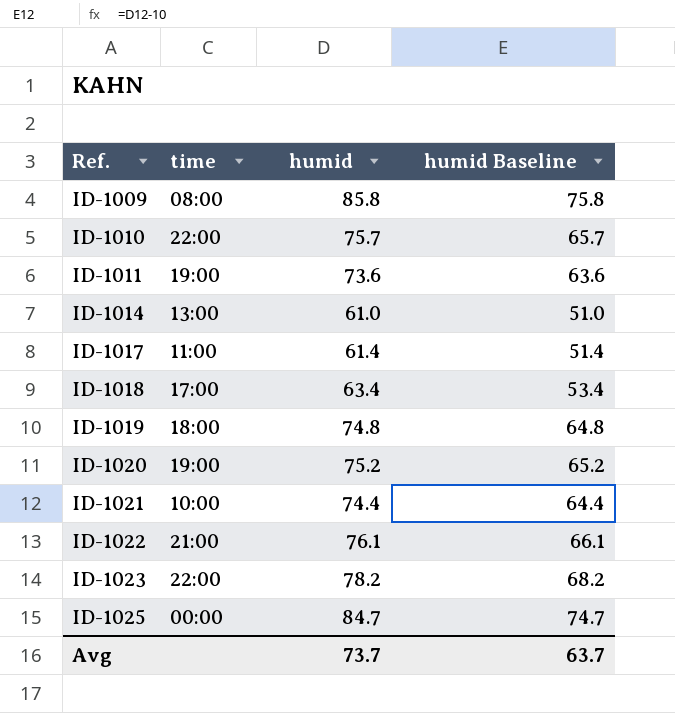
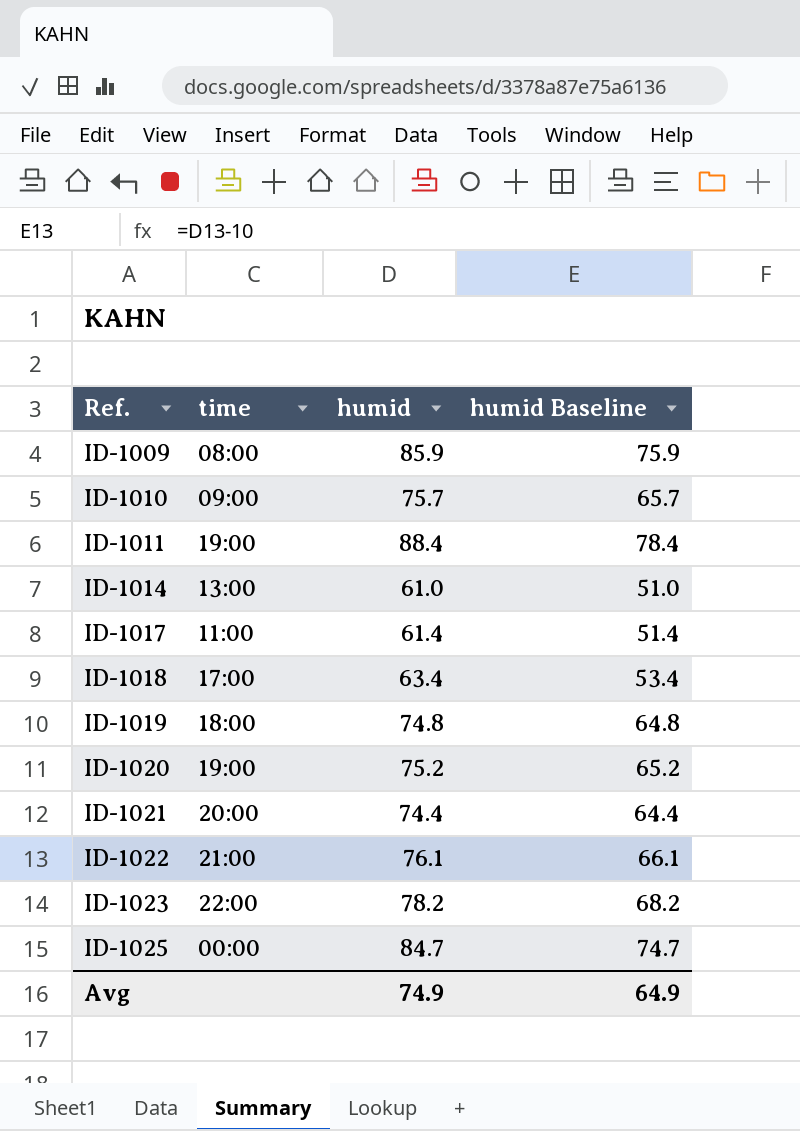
ID-1009 | humid: 85.8 -> 85.9
ID-1009 | humid Baseline: 75.8 -> 75.9
ID-1010 | time: 22:00 -> 09:00
ID-1011 | humid: 73.6 -> 88.4
ID-1011 | humid Baseline: 63.6 -> 78.4
ID-1021 | time: 10:00 -> 20:00
Avg | humid: 73.7 -> 74.9
Avg | humid Baseline: 63.7 -> 64.9

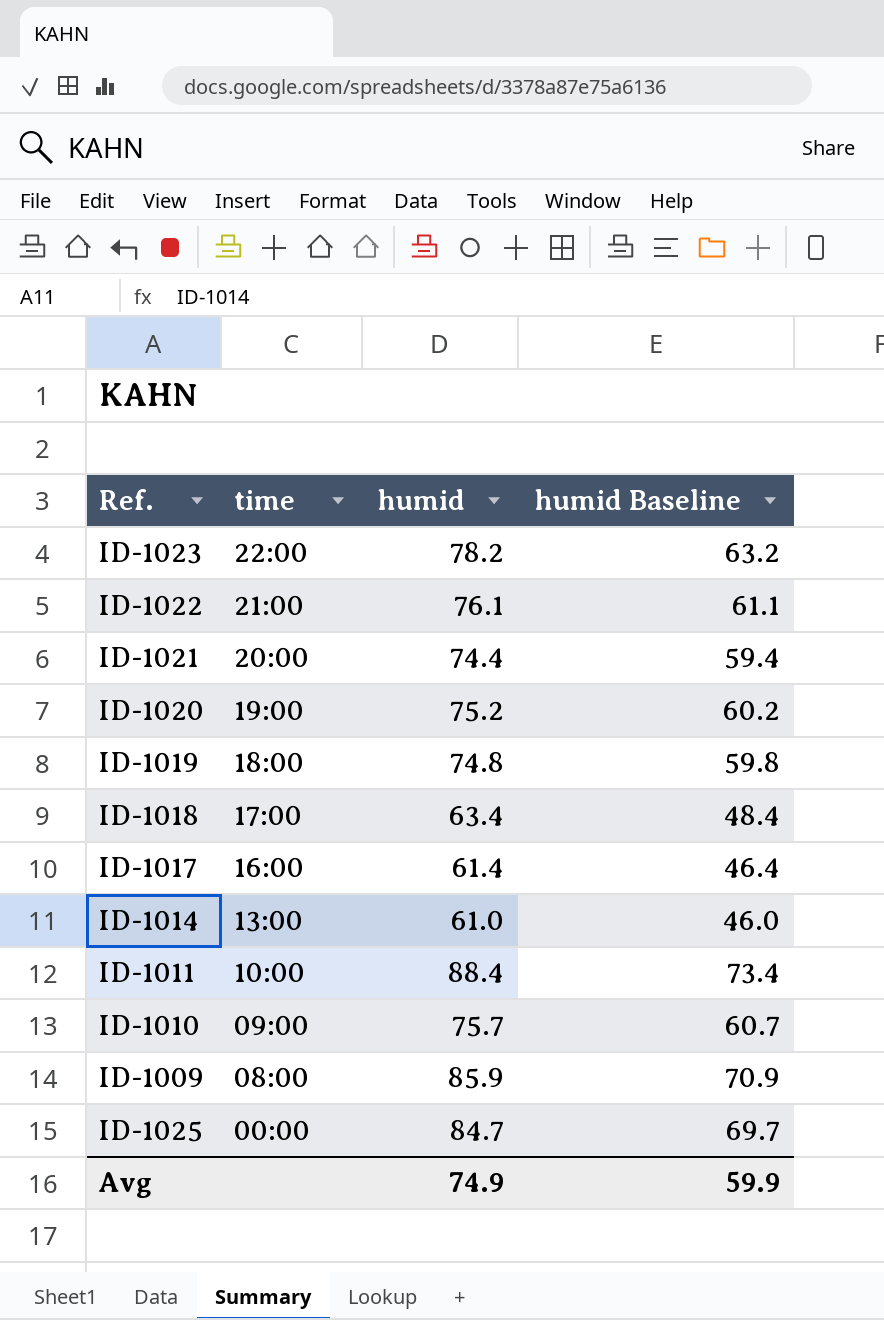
row order: Ref. ascending -> time descending
column humid Baseline | formula: [humid] - 10 -> [humid] - 15
ID-1017 | time: 11:00 -> 16:00
ID-1011 | time: 19:00 -> 10:00
Avg | humid Baseline: 64.9 -> 59.9

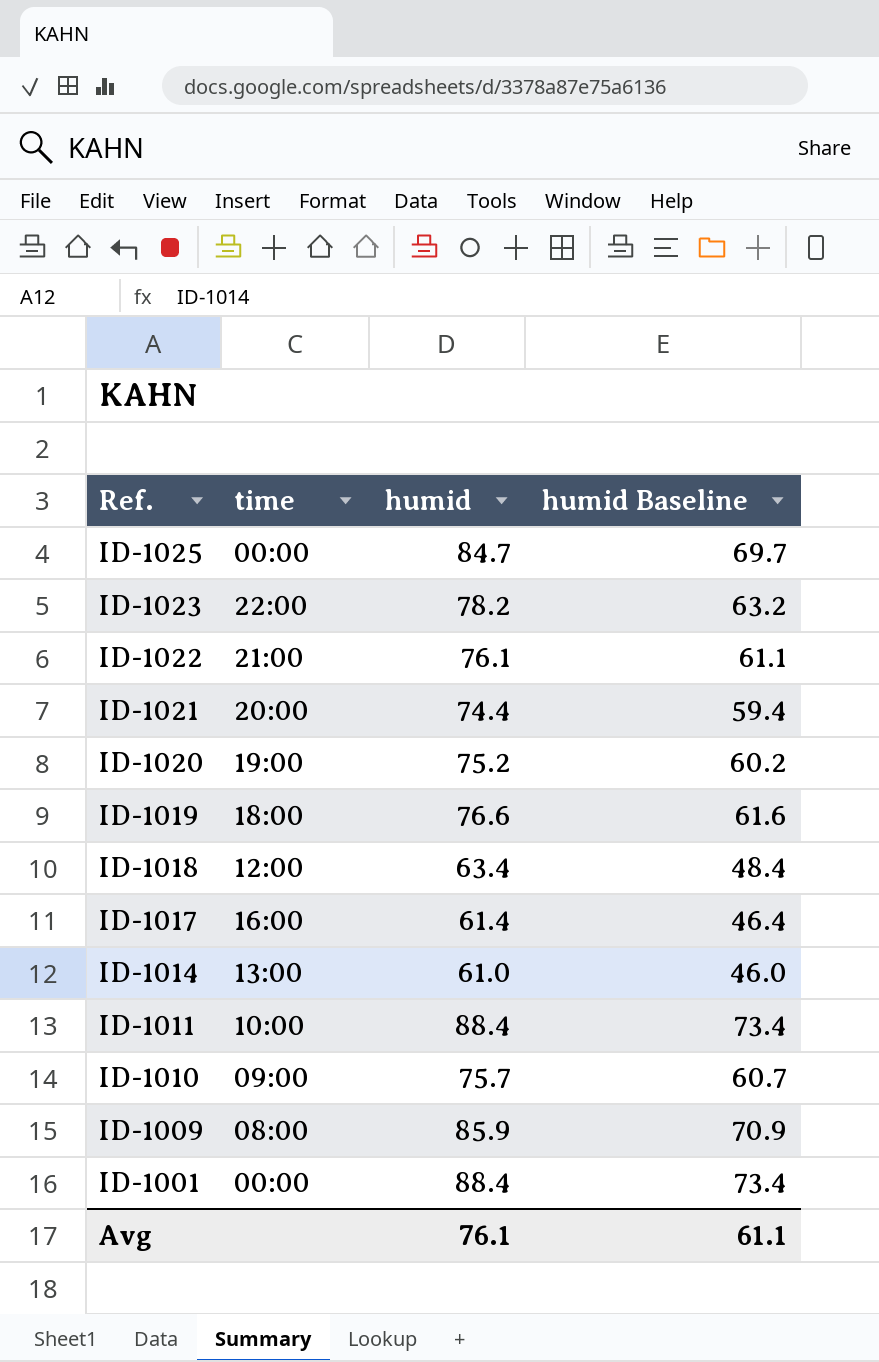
row order: time descending -> Ref. descending
ID-1019 | humid: 74.8 -> 76.6
ID-1019 | humid Baseline: 59.8 -> 61.6
ID-1018 | time: 17:00 -> 12:00
row ID-1001: none -> 00:00 | 88.4 | 73.4
Avg | humid: 74.9 -> 76.1
Avg | humid Baseline: 59.9 -> 61.1

